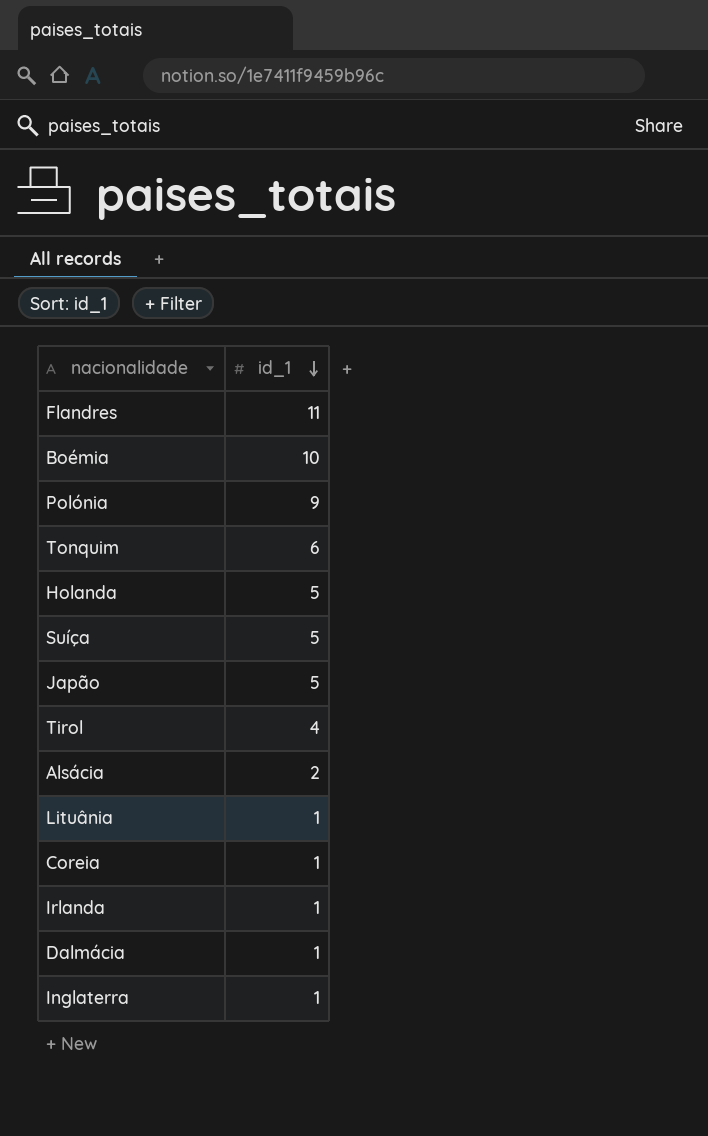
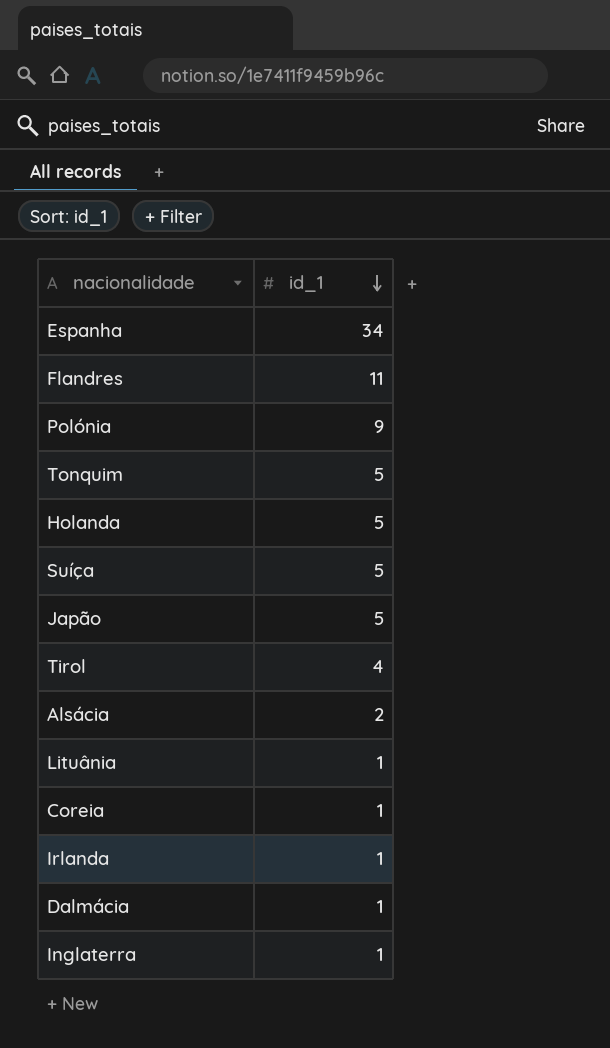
row Boémia: 10 -> none
row Espanha: none -> 34
Tonquim | id_1: 6 -> 5

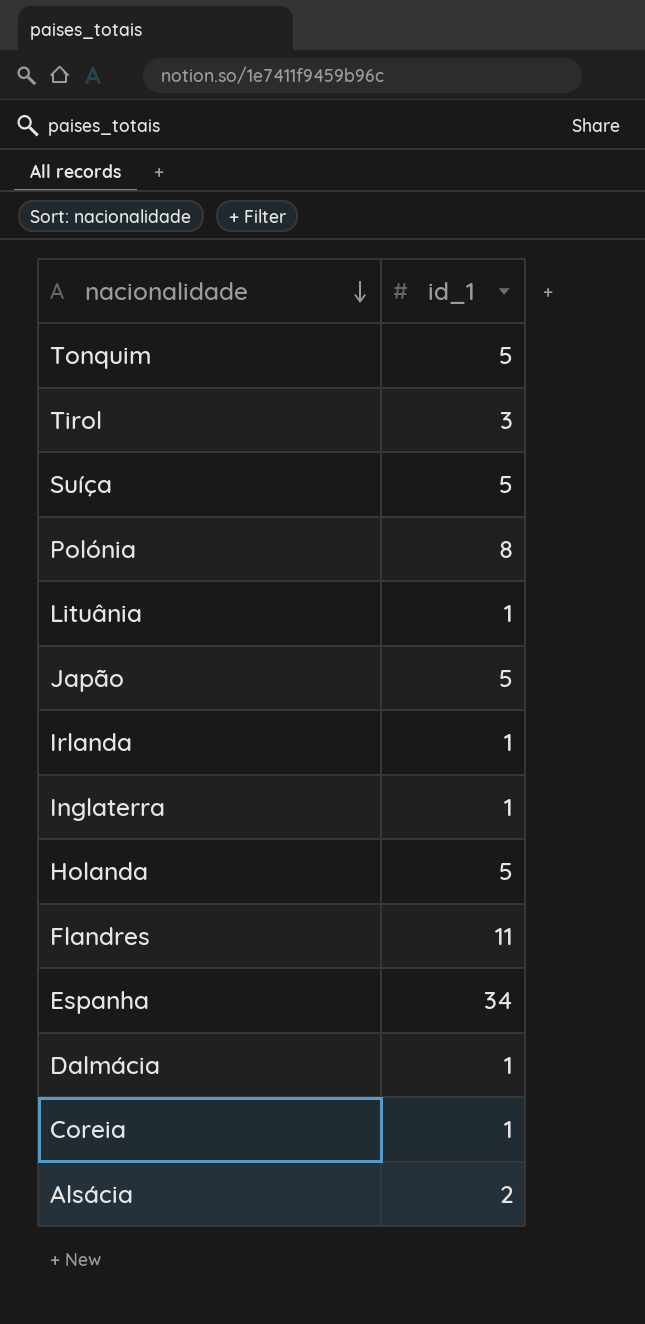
row order: id_1 descending -> nacionalidade descending
Tirol | id_1: 4 -> 3
Polónia | id_1: 9 -> 8

